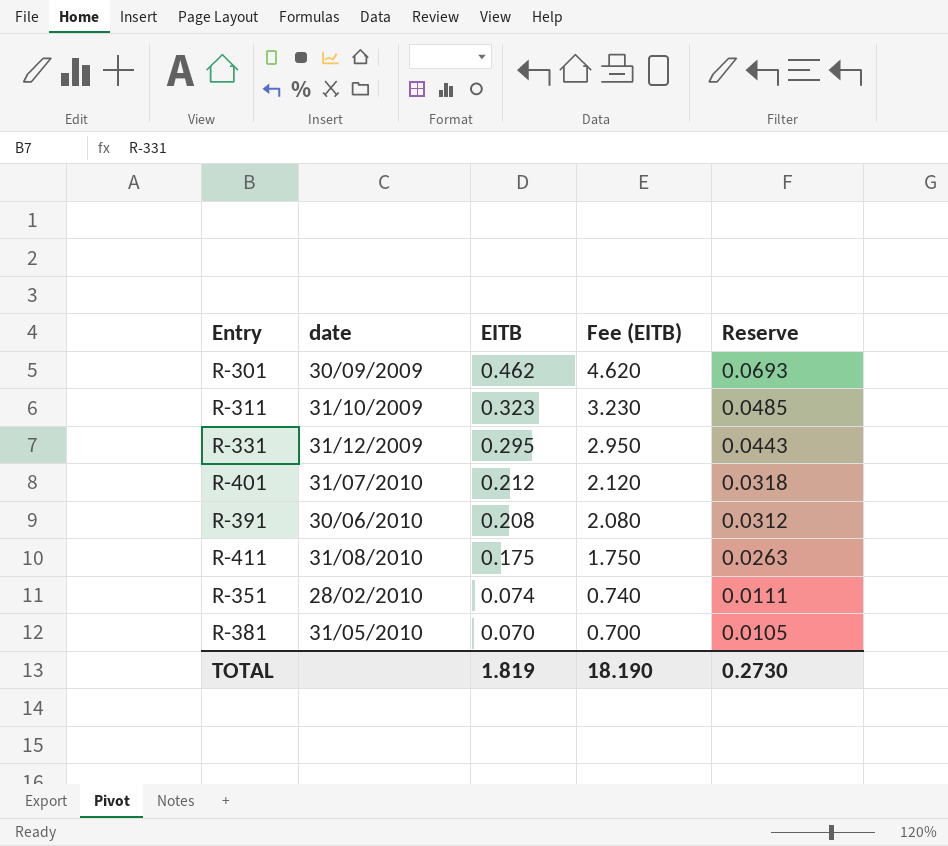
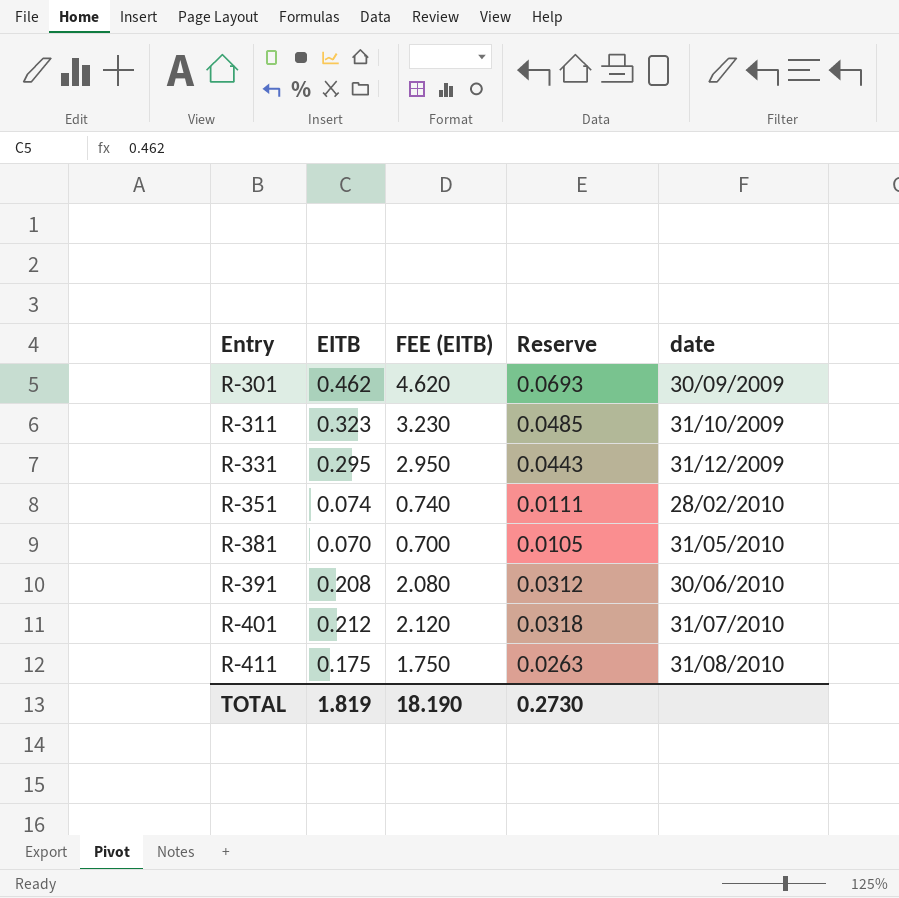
row order: EITB descending -> Entry ascending
column name: Fee (EITB) -> FEE (EITB)
column date | position: 2 -> 5

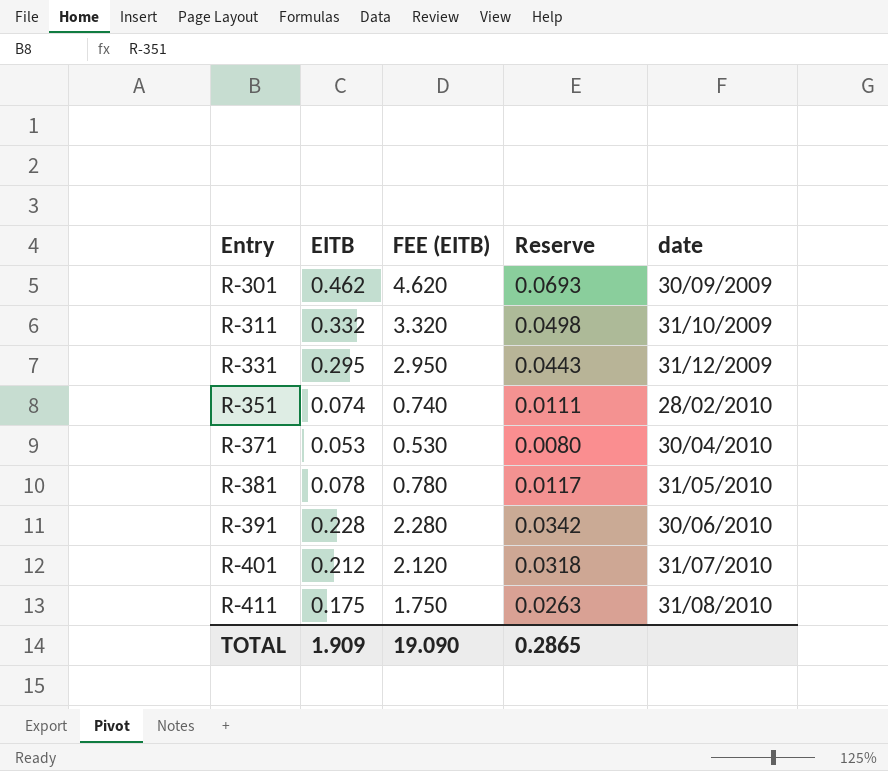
R-311 | EITB: 0.323 -> 0.332
R-311 | FEE (EITB): 3.230 -> 3.320
R-311 | Reserve: 0.0485 -> 0.0498
row R-371: none -> 0.053 | 0.530 | 0.0080 | 30/04/2010
R-381 | EITB: 0.070 -> 0.078
R-381 | FEE (EITB): 0.700 -> 0.780
R-381 | Reserve: 0.0105 -> 0.0117
R-391 | EITB: 0.208 -> 0.228
R-391 | FEE (EITB): 2.080 -> 2.280
R-391 | Reserve: 0.0312 -> 0.0342
TOTAL | EITB: 1.819 -> 1.909
TOTAL | FEE (EITB): 18.190 -> 19.090
TOTAL | Reserve: 0.2730 -> 0.2865

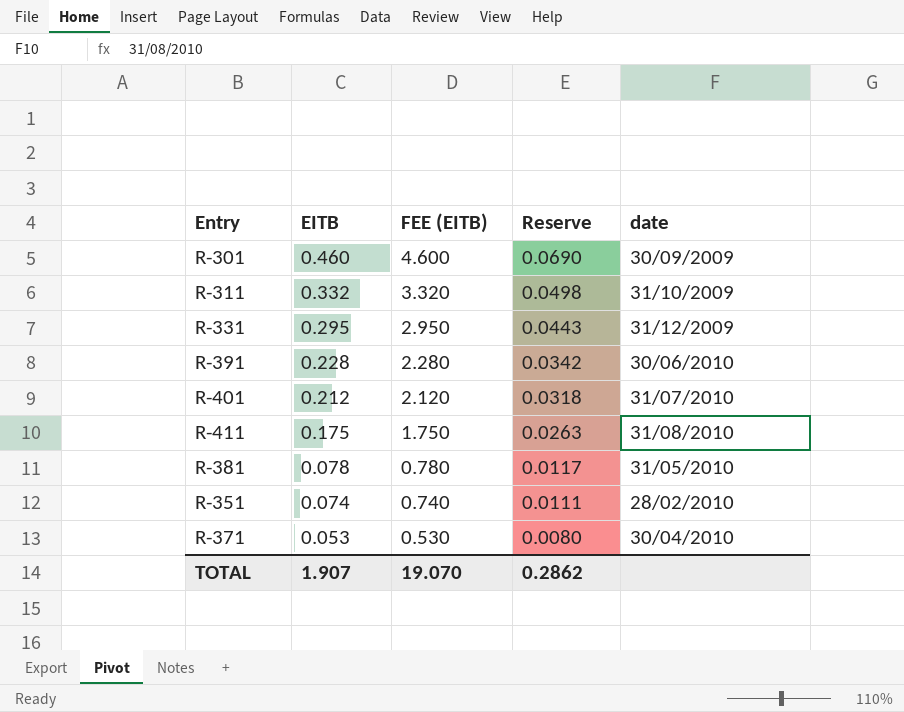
row order: Entry ascending -> EITB descending
R-301 | EITB: 0.462 -> 0.460
R-301 | FEE (EITB): 4.620 -> 4.600
R-301 | Reserve: 0.0693 -> 0.0690
TOTAL | EITB: 1.909 -> 1.907
TOTAL | FEE (EITB): 19.090 -> 19.070
TOTAL | Reserve: 0.2865 -> 0.2862

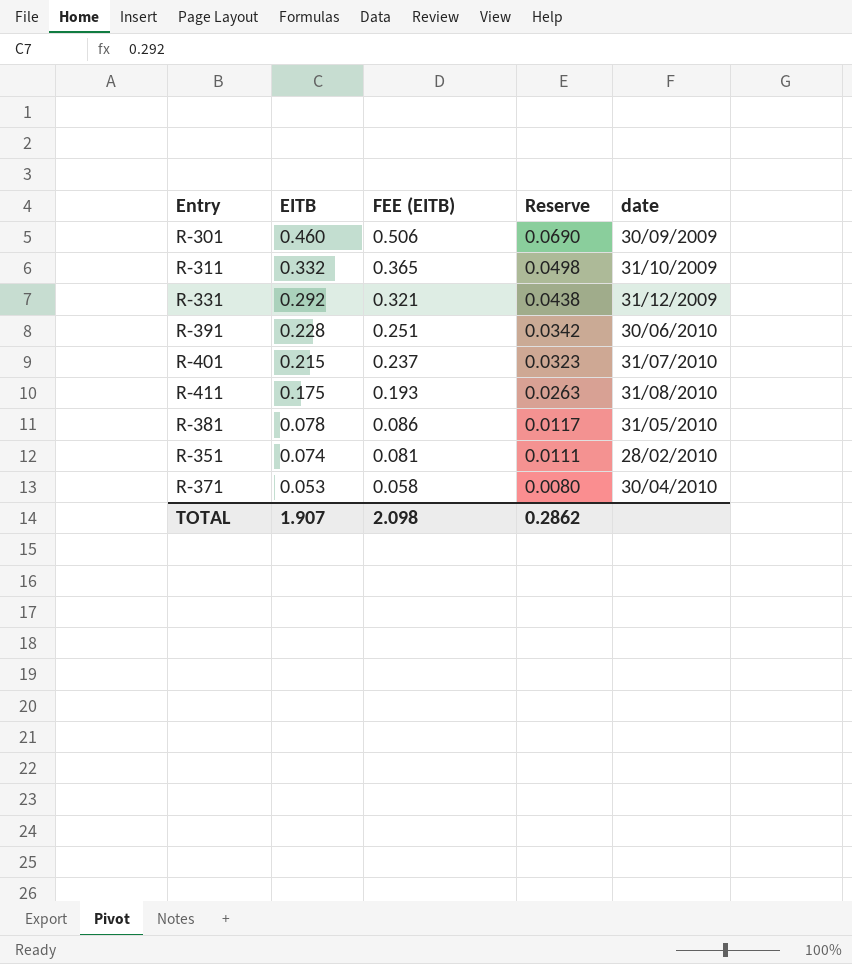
column FEE (EITB) | formula: [EITB] * 10 -> [EITB] * 1.1
R-331 | EITB: 0.295 -> 0.292
R-331 | Reserve: 0.0443 -> 0.0438
R-401 | EITB: 0.212 -> 0.215
R-401 | Reserve: 0.0318 -> 0.0323
TOTAL | FEE (EITB): 19.070 -> 2.098

